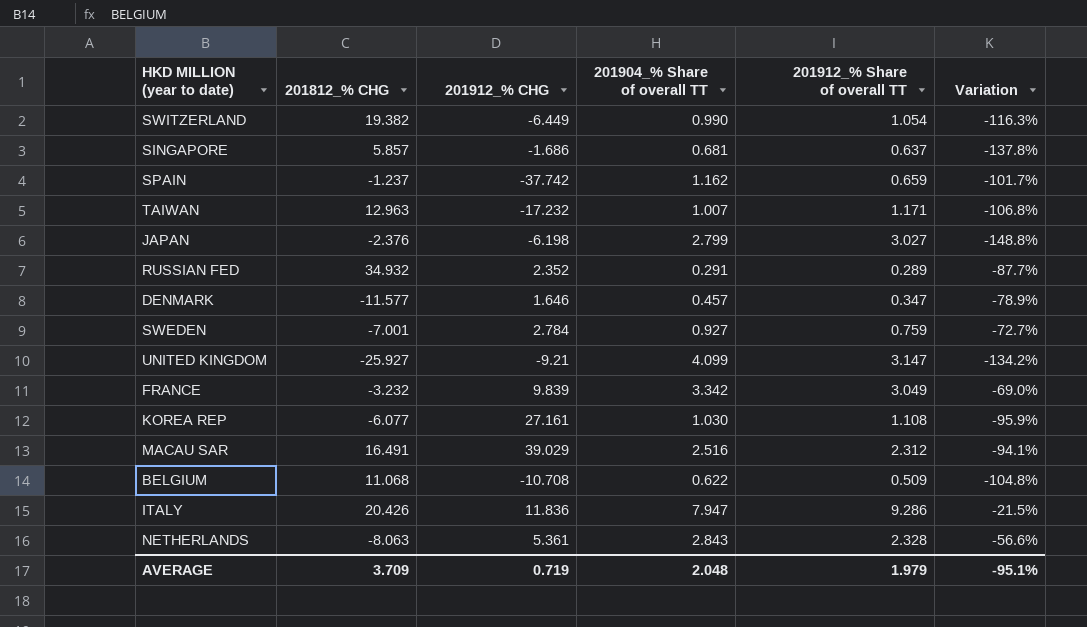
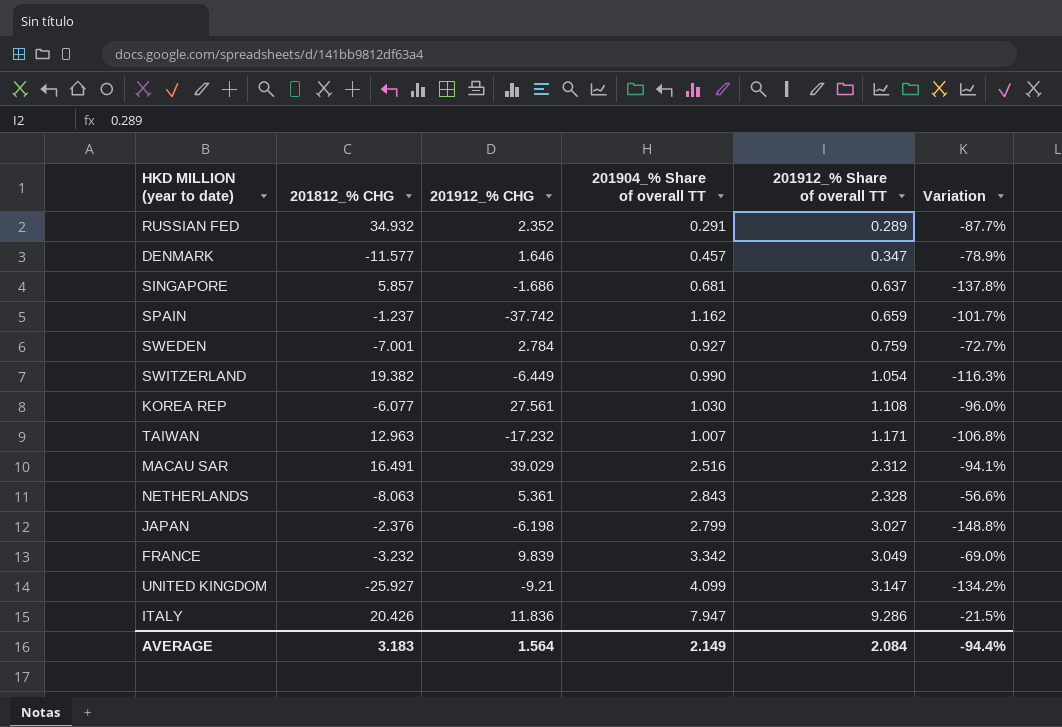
row order: none -> 201912_% Share of overall TT ascending
row BELGIUM: 11.068 | -10.708 | 0.622 | 0.509 | -104.8% -> none
KOREA REP | 201912_% CHG: 27.161 -> 27.561
KOREA REP | Variation: -95.9% -> -96.0%
AVERAGE | 201812_% CHG: 3.709 -> 3.183
AVERAGE | 201912_% CHG: 0.719 -> 1.564
AVERAGE | 201904_% Share of overall TT: 2.048 -> 2.149
AVERAGE | 201912_% Share of overall TT: 1.979 -> 2.084
AVERAGE | Variation: -95.1% -> -94.4%

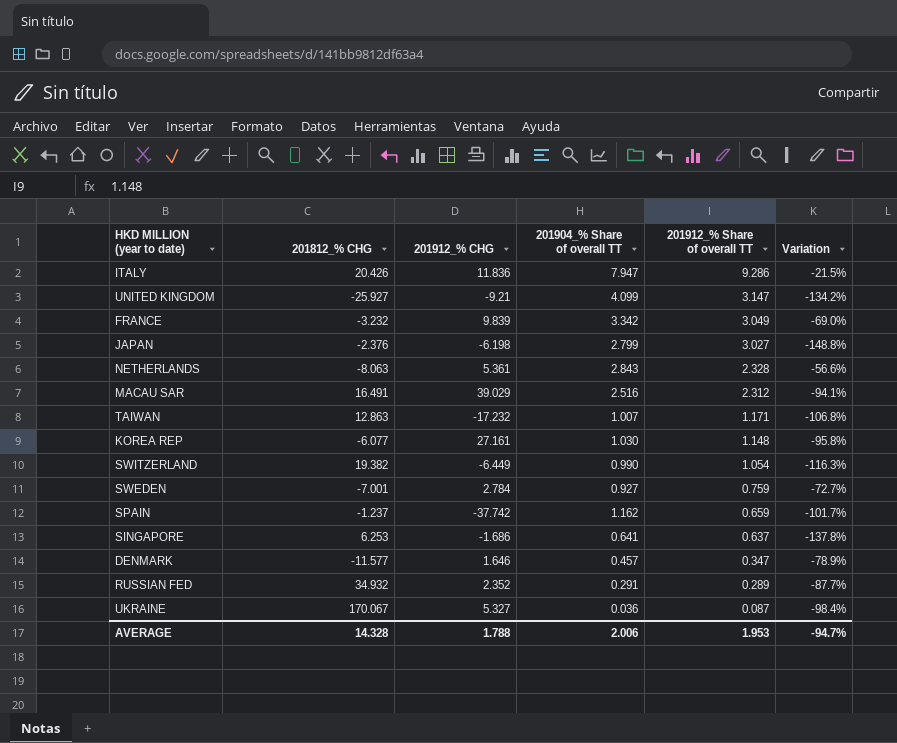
row order: 201912_% Share of overall TT ascending -> 201912_% Share of overall TT descending
TAIWAN | 201812_% CHG: 12.963 -> 12.863
KOREA REP | 201912_% CHG: 27.561 -> 27.161
KOREA REP | 201912_% Share of overall TT: 1.108 -> 1.148
KOREA REP | Variation: -96.0% -> -95.8%
SINGAPORE | 201812_% CHG: 5.857 -> 6.253
SINGAPORE | 201904_% Share of overall TT: 0.681 -> 0.641
row UKRAINE: none -> 170.067 | 5.327 | 0.036 | 0.087 | -98.4%
AVERAGE | 201812_% CHG: 3.183 -> 14.328
AVERAGE | 201912_% CHG: 1.564 -> 1.788
AVERAGE | 201904_% Share of overall TT: 2.149 -> 2.006
AVERAGE | 201912_% Share of overall TT: 2.084 -> 1.953
AVERAGE | Variation: -94.4% -> -94.7%

